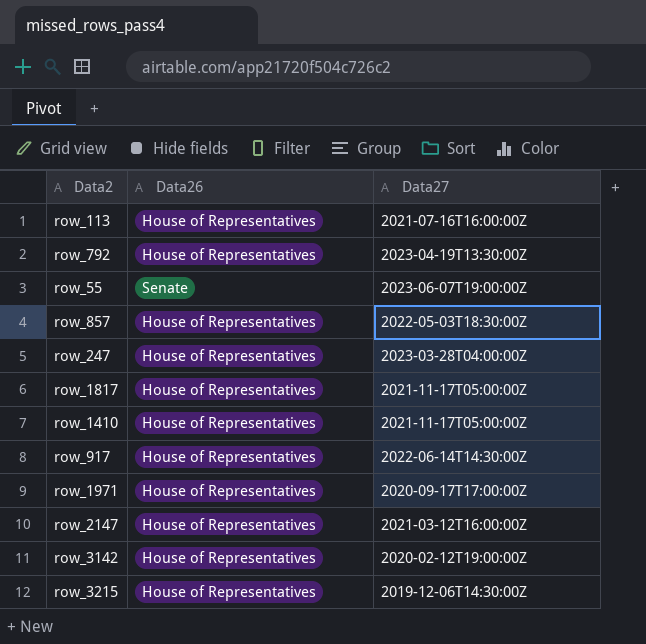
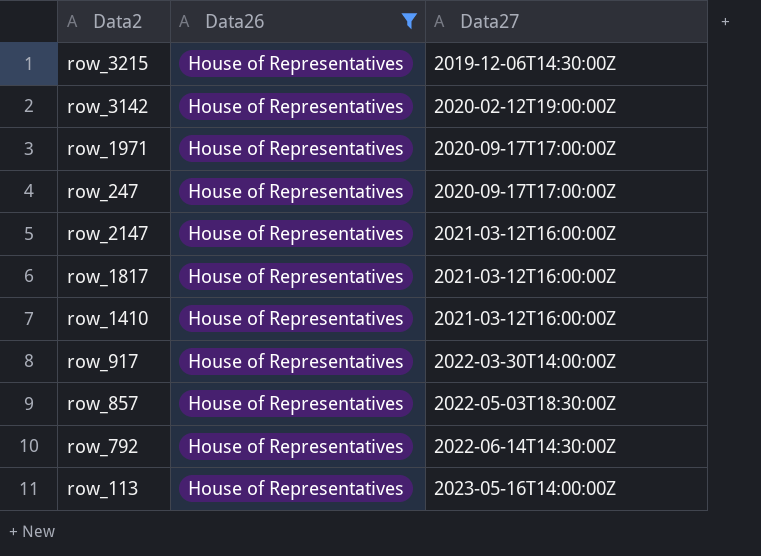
filter: none -> Data26 = House of Representatives
row order: none -> Data27 ascending
row_247 | Data27: 2023-03-28T04:00:00Z -> 2020-09-17T17:00:00Z
row_1817 | Data27: 2021-11-17T05:00:00Z -> 2021-03-12T16:00:00Z
row_1410 | Data27: 2021-11-17T05:00:00Z -> 2021-03-12T16:00:00Z
row_917 | Data27: 2022-06-14T14:30:00Z -> 2022-03-30T14:00:00Z
row_792 | Data27: 2023-04-19T13:30:00Z -> 2022-06-14T14:30:00Z
row_113 | Data27: 2021-07-16T16:00:00Z -> 2023-05-16T14:00:00Z

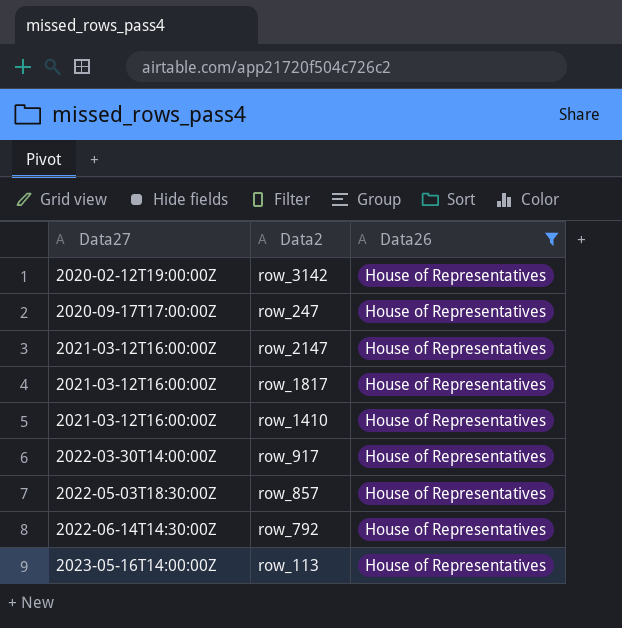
column Data27 | position: 3 -> 1
row row_3215: House of Representatives | 2019-12-06T14:30:00Z -> none
row row_1971: House of Representatives | 2020-09-17T17:00:00Z -> none

